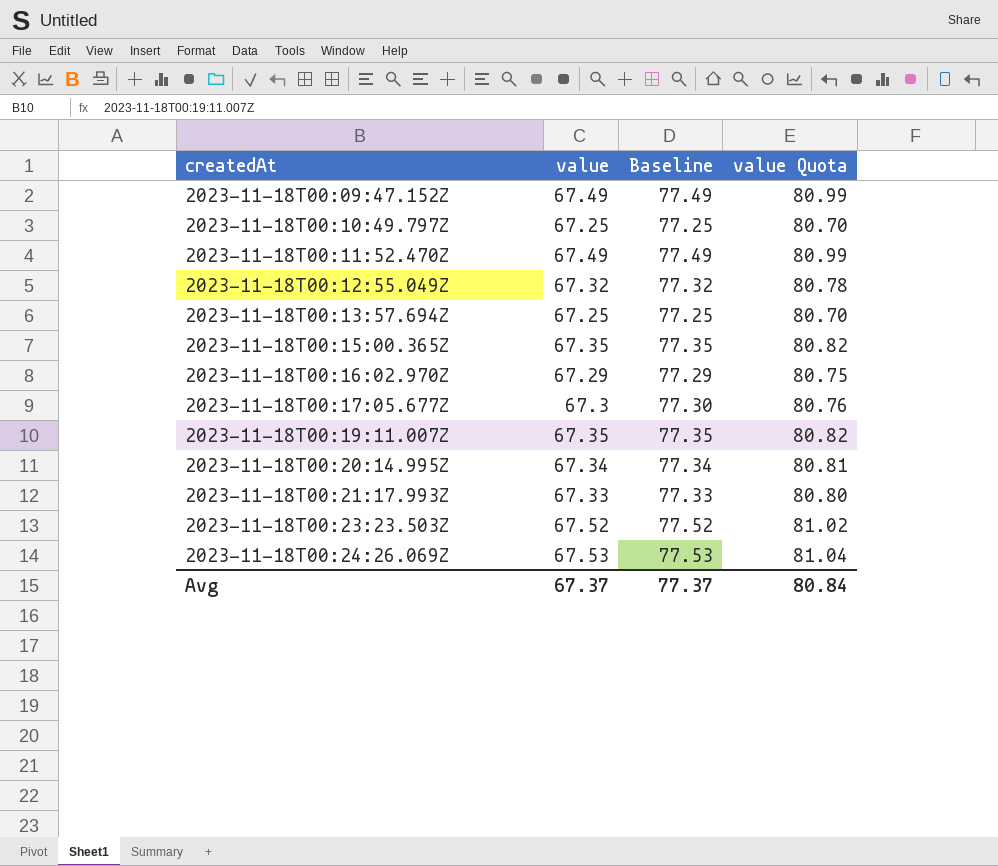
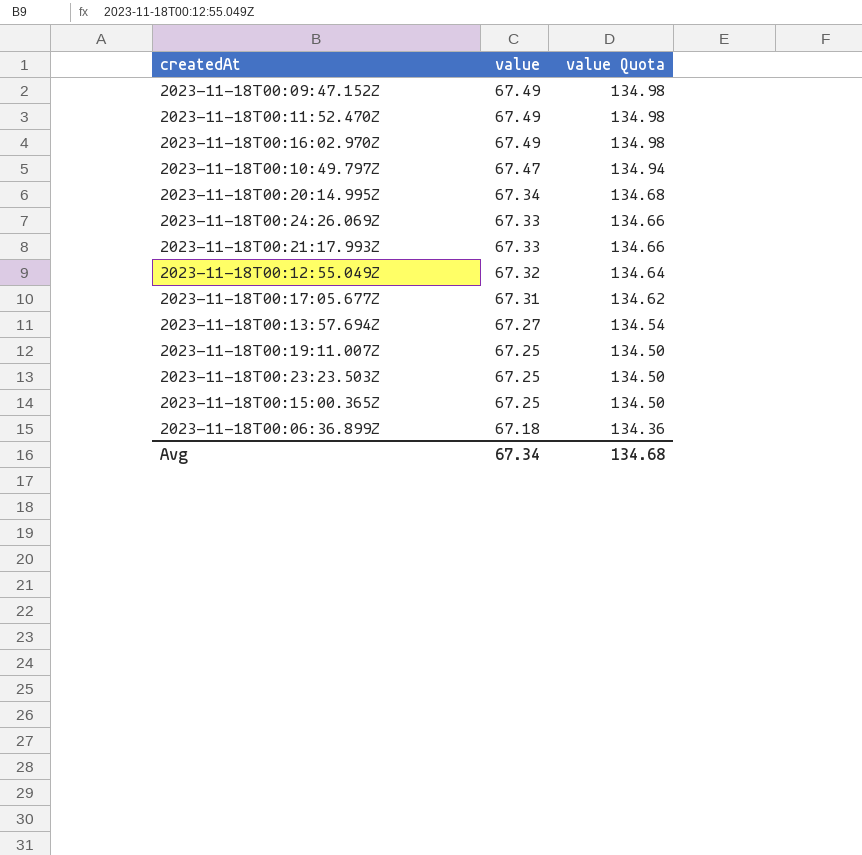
row order: createdAt ascending -> value descending
column Baseline | formula: [value] + 10 -> none
column value Quota | formula: [value] * 1.2 -> [value] * 2
2023-11-18T00:16:02.970Z | value: 67.29 -> 67.49
2023-11-18T00:10:49.797Z | value: 67.25 -> 67.47
2023-11-18T00:24:26.069Z | value: 67.53 -> 67.33
2023-11-18T00:17:05.677Z | value: 67.3 -> 67.31
2023-11-18T00:13:57.694Z | value: 67.25 -> 67.27
2023-11-18T00:19:11.007Z | value: 67.35 -> 67.25
2023-11-18T00:23:23.503Z | value: 67.52 -> 67.25
2023-11-18T00:15:00.365Z | value: 67.35 -> 67.25
row 2023-11-18T00:06:36.899Z: none -> 67.18 | 134.36
Avg | value: 67.37 -> 67.34
Avg | value Quota: 80.84 -> 134.68

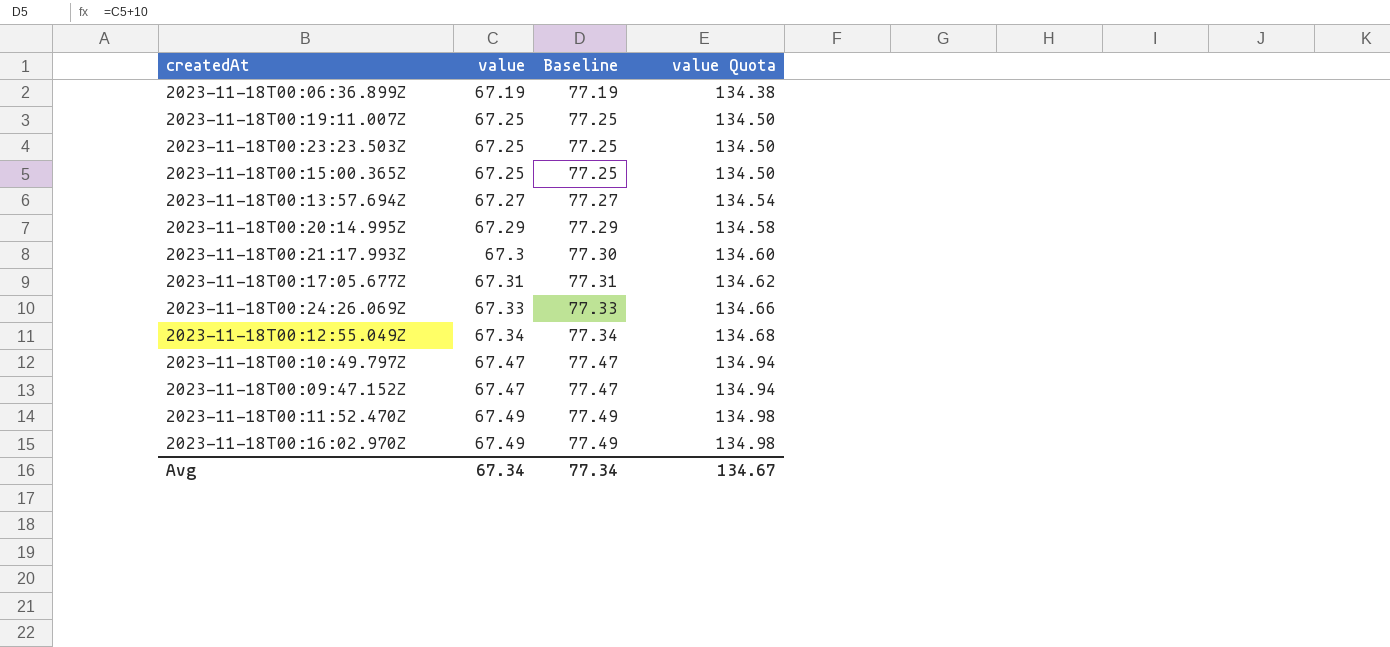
row order: value descending -> value ascending
column Baseline | formula: none -> [value] + 10
2023-11-18T00:06:36.899Z | value: 67.18 -> 67.19
2023-11-18T00:06:36.899Z | value Quota: 134.36 -> 134.38
2023-11-18T00:20:14.995Z | value: 67.34 -> 67.29
2023-11-18T00:20:14.995Z | value Quota: 134.68 -> 134.58
2023-11-18T00:21:17.993Z | value: 67.33 -> 67.3
2023-11-18T00:21:17.993Z | value Quota: 134.66 -> 134.60
2023-11-18T00:12:55.049Z | value: 67.32 -> 67.34
2023-11-18T00:12:55.049Z | value Quota: 134.64 -> 134.68
2023-11-18T00:09:47.152Z | value: 67.49 -> 67.47
2023-11-18T00:09:47.152Z | value Quota: 134.98 -> 134.94
Avg | value Quota: 134.68 -> 134.67

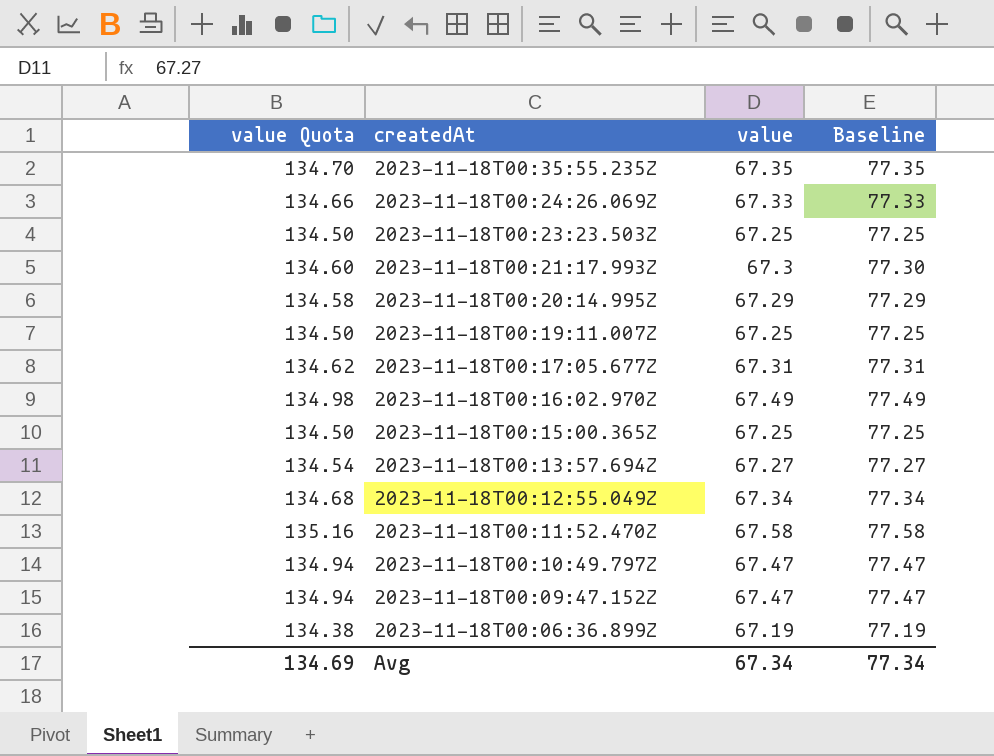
row order: value ascending -> createdAt descending
column value Quota | position: 4 -> 1
row 2023-11-18T00:35:55.235Z: none -> 134.70 | 67.35 | 77.35
2023-11-18T00:11:52.470Z | value Quota: 134.98 -> 135.16
2023-11-18T00:11:52.470Z | value: 67.49 -> 67.58
2023-11-18T00:11:52.470Z | Baseline: 77.49 -> 77.58
Avg | value Quota: 134.67 -> 134.69

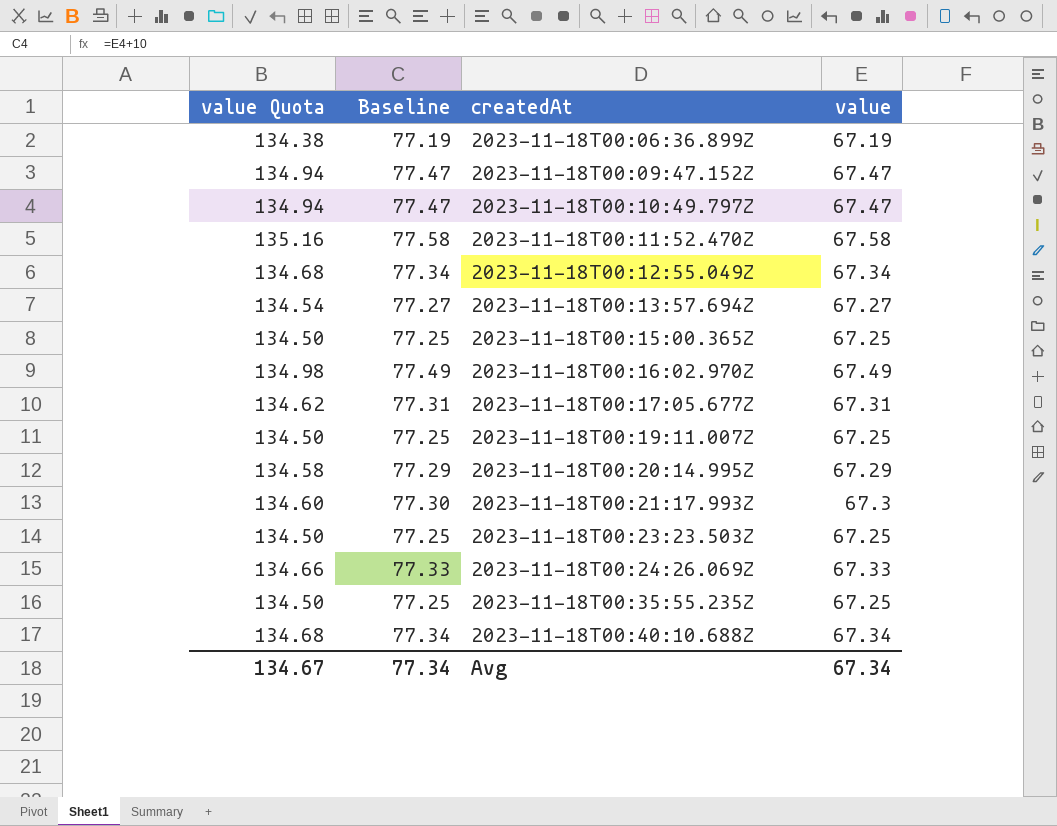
row order: createdAt descending -> createdAt ascending
column Baseline | position: 4 -> 2
2023-11-18T00:35:55.235Z | value Quota: 134.70 -> 134.50
2023-11-18T00:35:55.235Z | Baseline: 77.35 -> 77.25
2023-11-18T00:35:55.235Z | value: 67.35 -> 67.25
row 2023-11-18T00:40:10.688Z: none -> 134.68 | 77.34 | 67.34
Avg | value Quota: 134.69 -> 134.67

